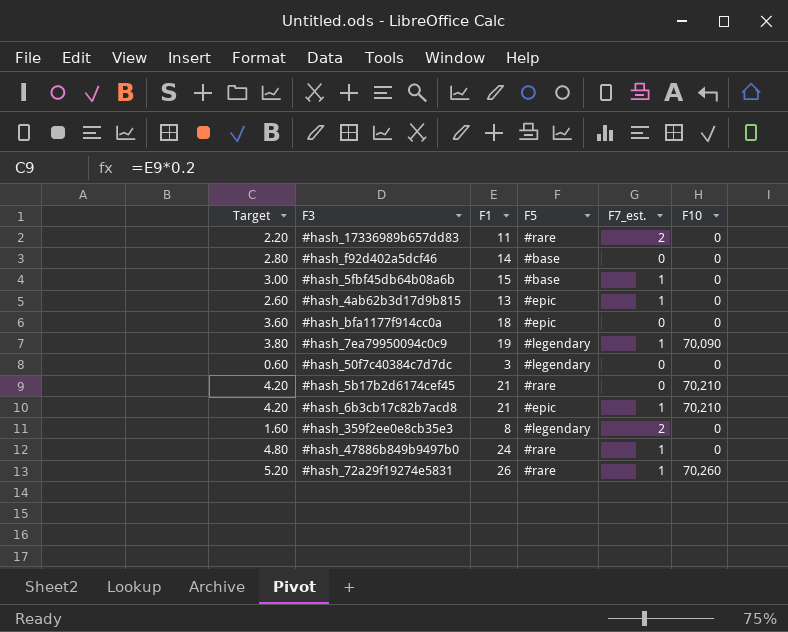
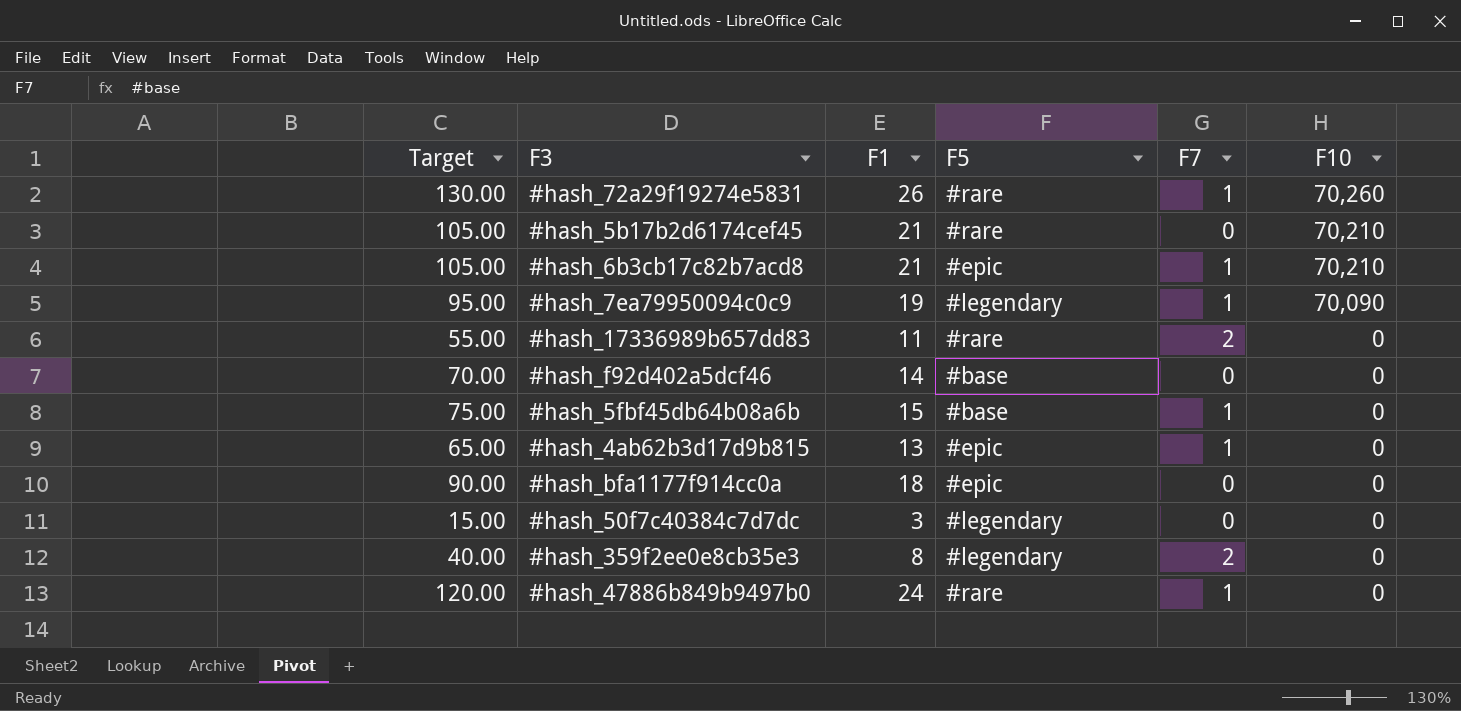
row order: none -> F10 descending
column Target | formula: [F1] * 0.2 -> [F1] * 5
column name: F7_est. -> F7

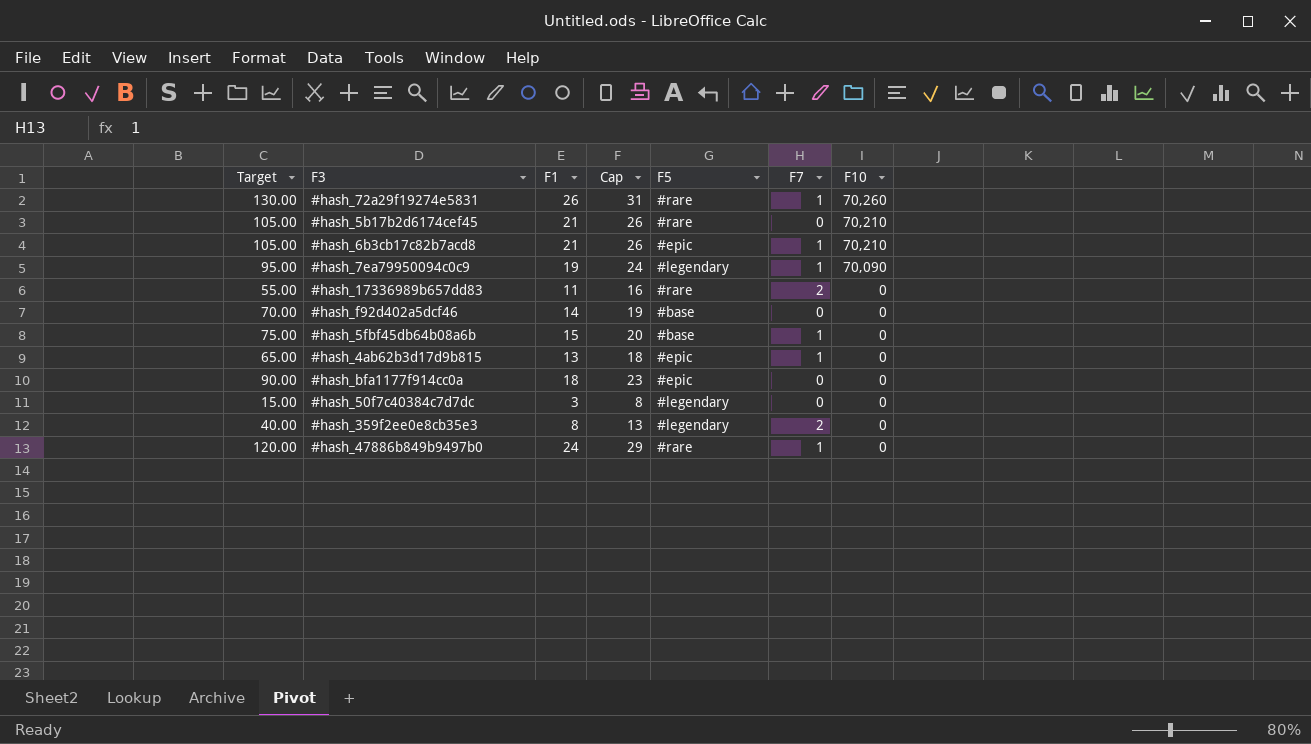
column Cap | formula: none -> [F1] + 5

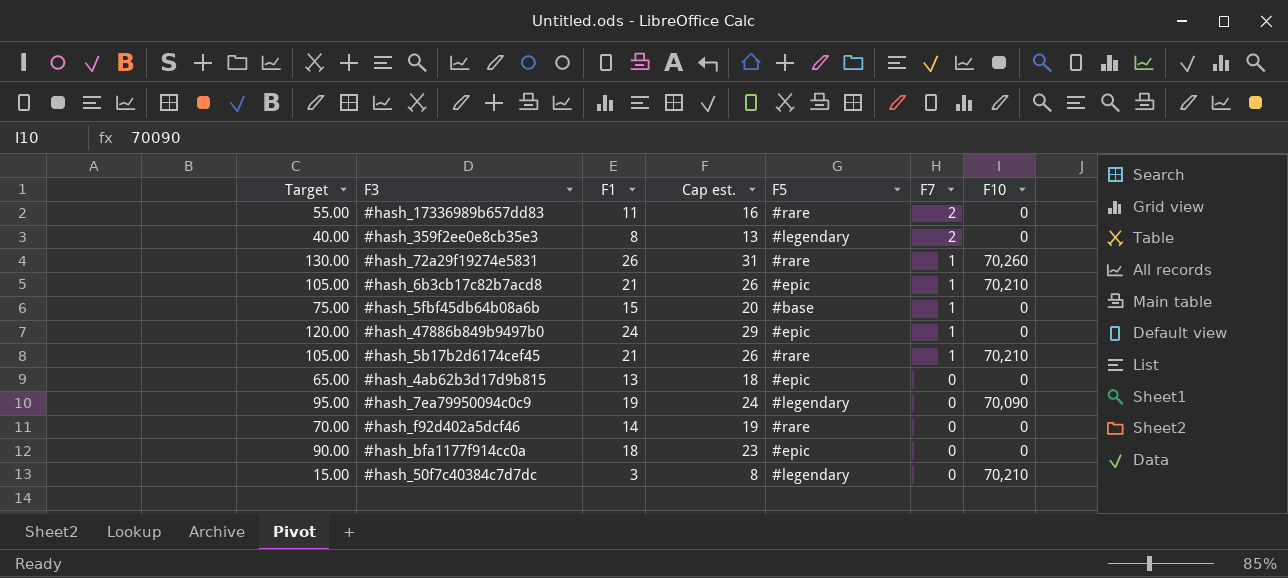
row order: F10 descending -> F7 descending
column name: Cap -> Cap est.
#hash_47886b849b9497b0 | F5: #rare -> #epic
#hash_5b17b2d6174cef45 | F7: 0 -> 1
#hash_4ab62b3d17d9b815 | F7: 1 -> 0
#hash_7ea79950094c0c9 | F7: 1 -> 0
#hash_f92d402a5dcf46 | F5: #base -> #rare
#hash_50f7c40384c7d7dc | F10: 0 -> 70,210

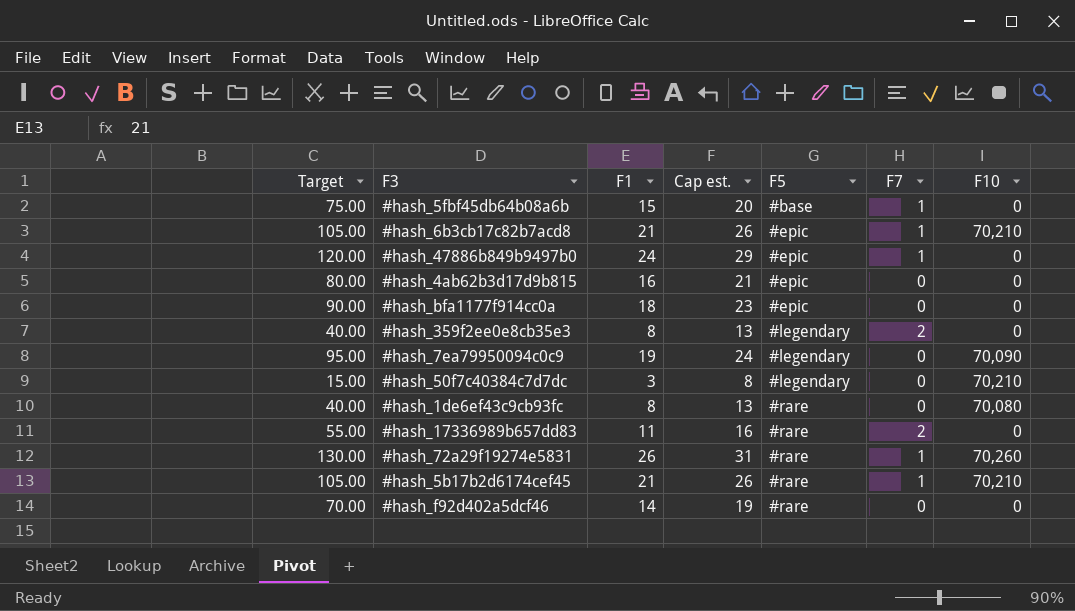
row order: F7 descending -> F5 ascending
#hash_4ab62b3d17d9b815 | Target: 65.00 -> 80.00
#hash_4ab62b3d17d9b815 | F1: 13 -> 16
#hash_4ab62b3d17d9b815 | Cap est.: 18 -> 21
row #hash_1de6ef43c9cb93fc: none -> 40.00 | 8 | 13 | #rare | 0 | 70,080

